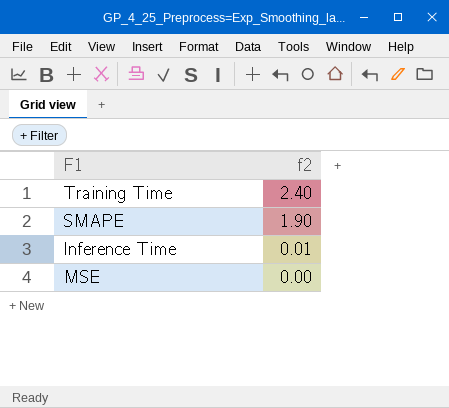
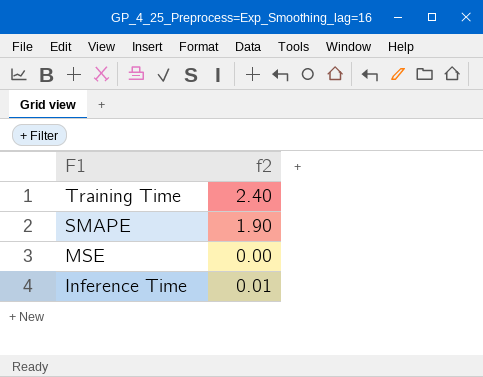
row order: f2 descending -> F1 descending

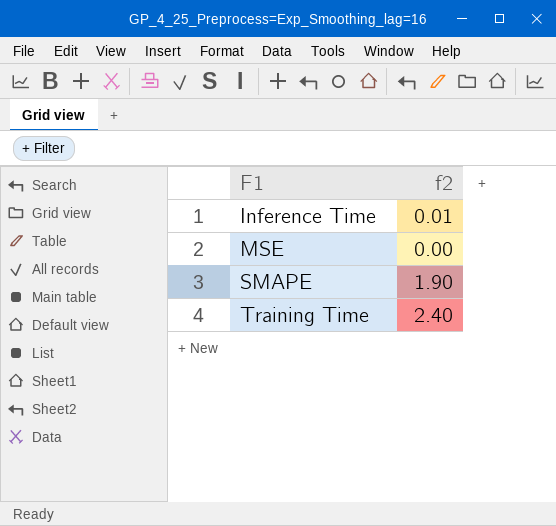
row order: F1 descending -> F1 ascending

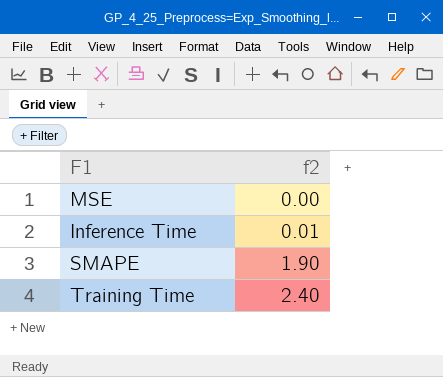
row order: F1 ascending -> f2 ascending

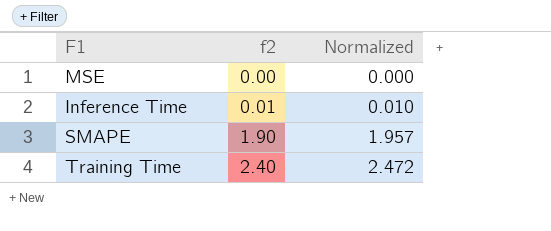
column Normalized | formula: none -> [f2] * 1.03

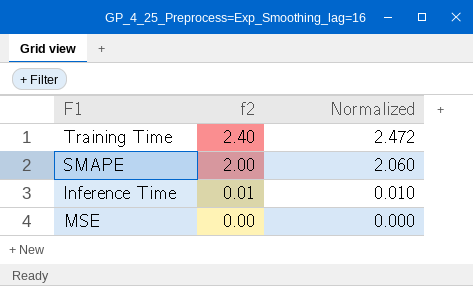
row order: f2 ascending -> f2 descending
SMAPE | f2: 1.90 -> 2.00
SMAPE | Normalized: 1.957 -> 2.060

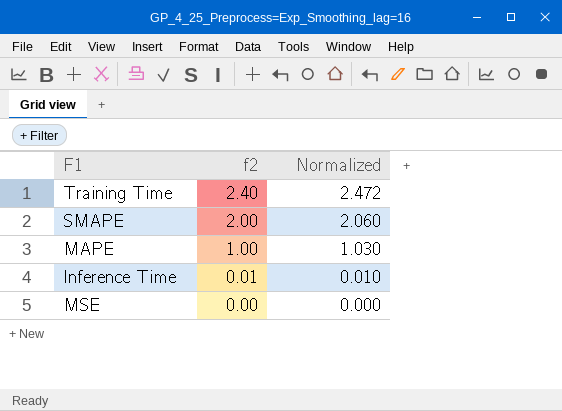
row MAPE: none -> 1.00 | 1.030

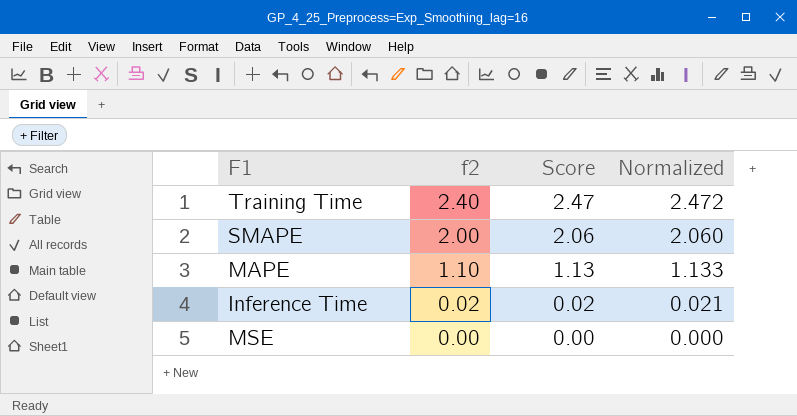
column Score | formula: none -> [f2] * 1.03
MAPE | f2: 1.00 -> 1.10
MAPE | Normalized: 1.030 -> 1.133
Inference Time | f2: 0.01 -> 0.02
Inference Time | Normalized: 0.010 -> 0.021

